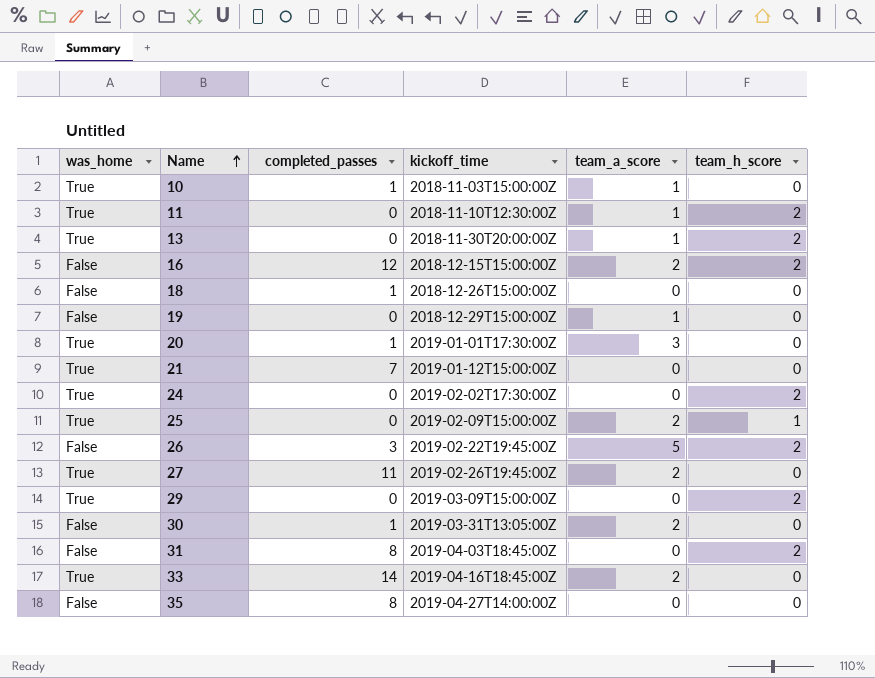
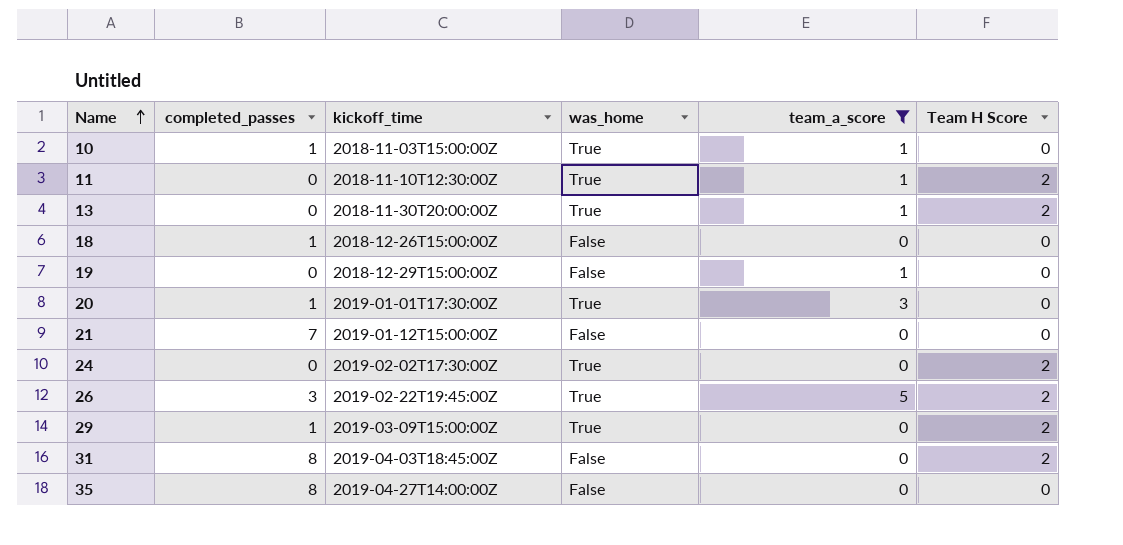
filter: none -> team_a_score != 2
column was_home | position: 1 -> 4
column name: team_h_score -> Team H Score
21 | was_home: True -> False
26 | was_home: False -> True
29 | completed_passes: 0 -> 1

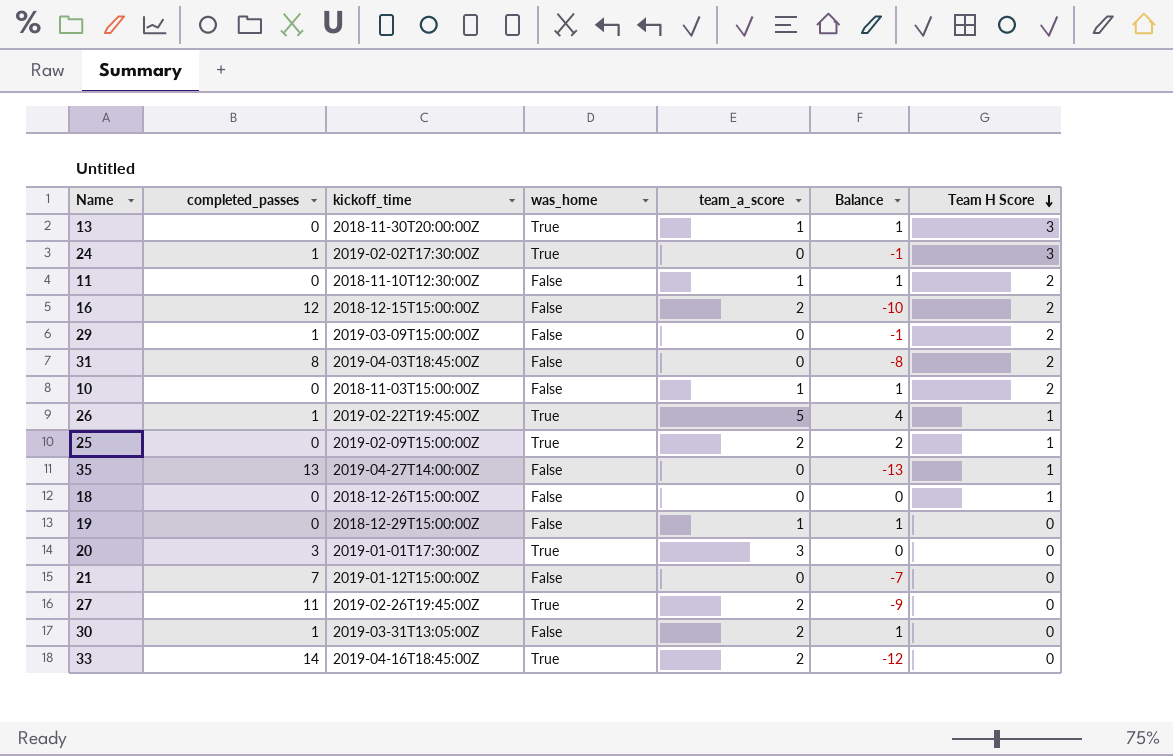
filter: team_a_score != 2 -> none
row order: Name ascending -> Team H Score descending
column Balance | formula: none -> [team_a_score] - [completed_passes]
13 | Team H Score: 2 -> 3
24 | completed_passes: 0 -> 1
24 | Team H Score: 2 -> 3
11 | was_home: True -> False
29 | was_home: True -> False
10 | completed_passes: 1 -> 0
10 | was_home: True -> False
10 | Team H Score: 0 -> 2
26 | completed_passes: 3 -> 1
26 | Team H Score: 2 -> 1
35 | completed_passes: 8 -> 13
35 | Team H Score: 0 -> 1
18 | completed_passes: 1 -> 0
18 | Team H Score: 0 -> 1
20 | completed_passes: 1 -> 3

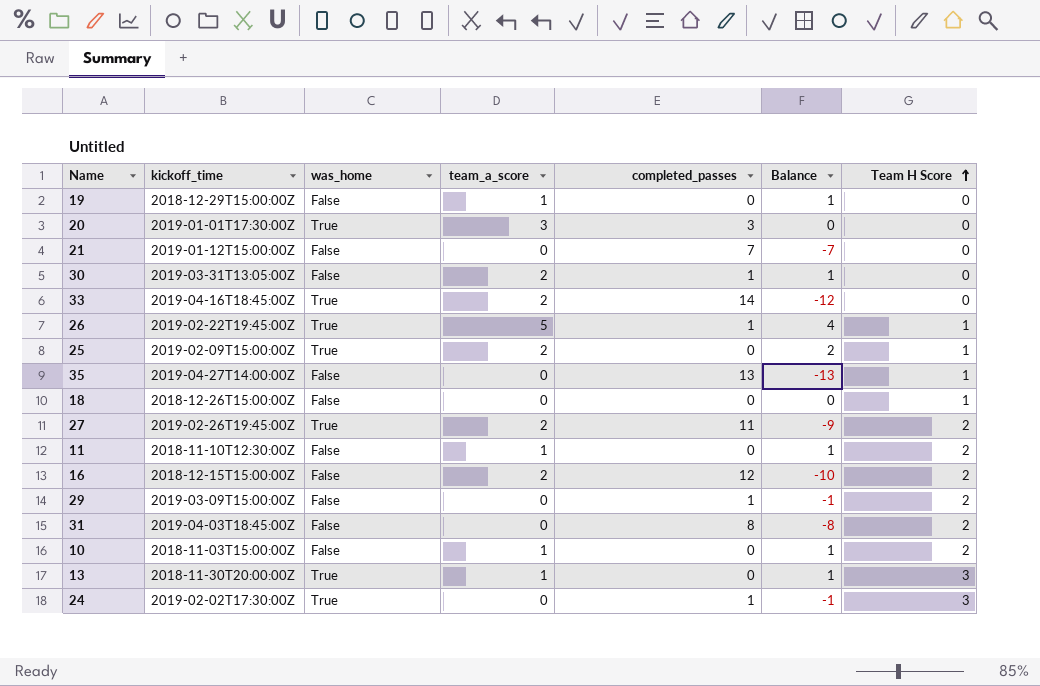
row order: Team H Score descending -> Team H Score ascending
column completed_passes | position: 2 -> 5
27 | Team H Score: 0 -> 2

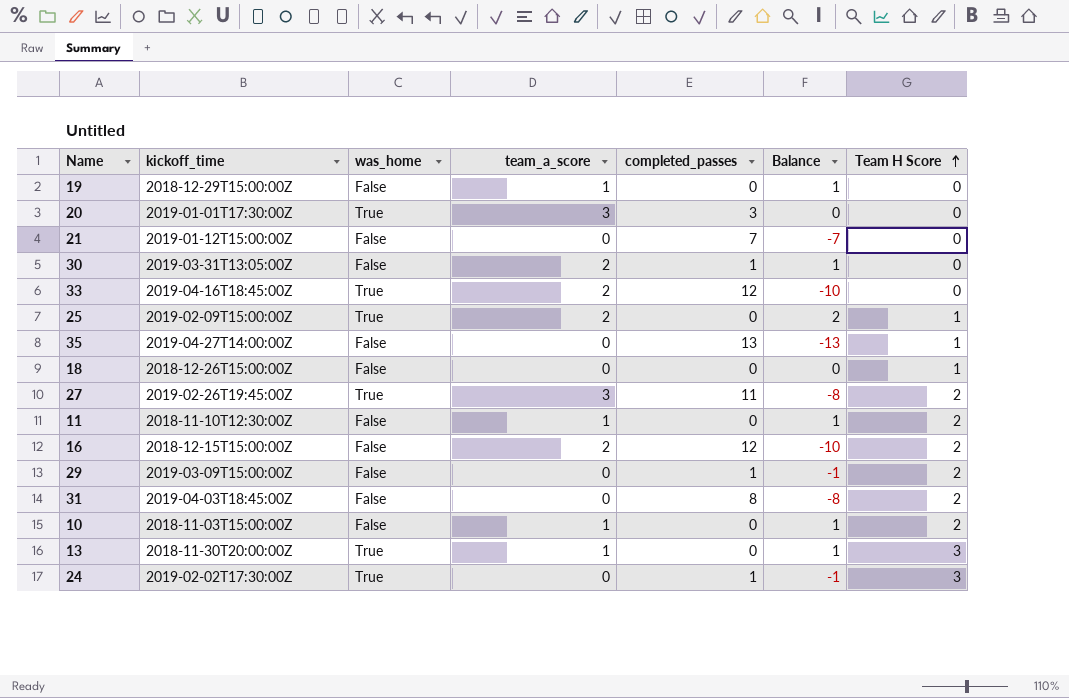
row 26: 2019-02-22T19:45:00Z | True | 5 | 1 | 4 | 1 -> none
33 | completed_passes: 14 -> 12
33 | Balance: -12 -> -10
27 | team_a_score: 2 -> 3
27 | Balance: -9 -> -8

